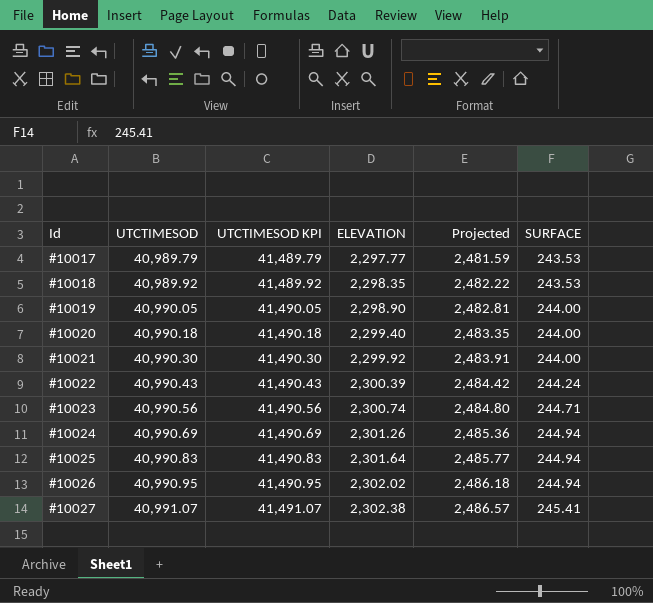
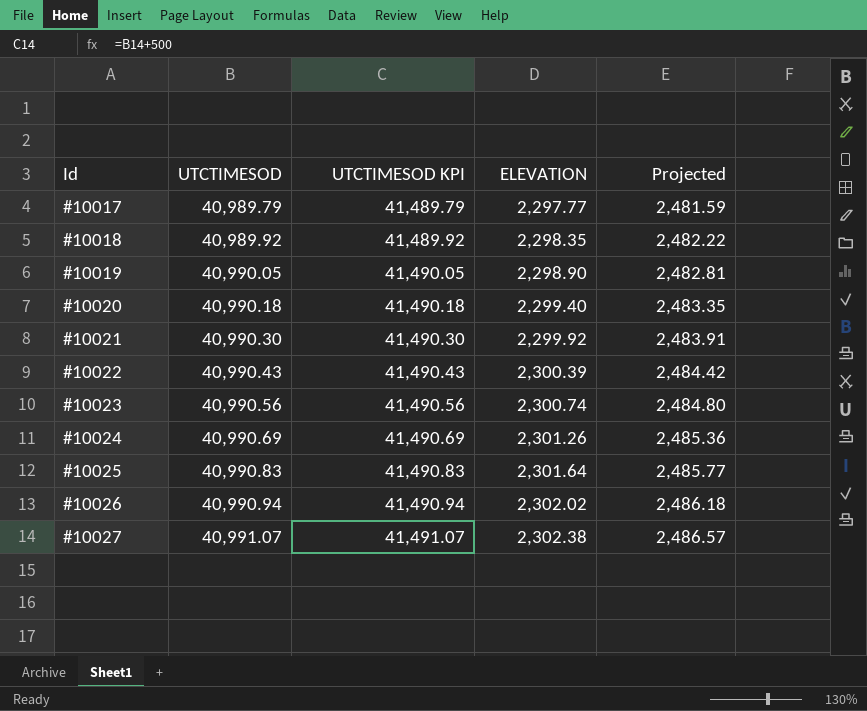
column SURFACE | position: 6 -> none
#10026 | UTCTIMESOD: 40,990.95 -> 40,990.94
#10026 | UTCTIMESOD KPI: 41,490.95 -> 41,490.94

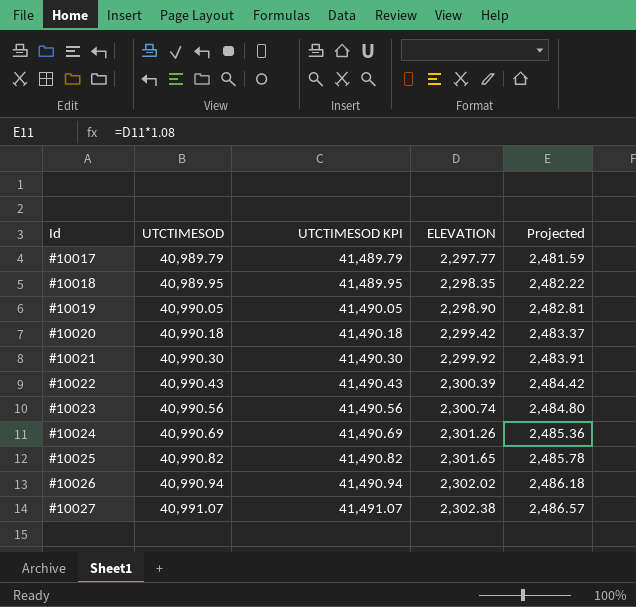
#10018 | UTCTIMESOD: 40,989.92 -> 40,989.95
#10018 | UTCTIMESOD KPI: 41,489.92 -> 41,489.95
#10020 | ELEVATION: 2,299.40 -> 2,299.42
#10020 | Projected: 2,483.35 -> 2,483.37
#10025 | UTCTIMESOD: 40,990.83 -> 40,990.82
#10025 | UTCTIMESOD KPI: 41,490.83 -> 41,490.82
#10025 | ELEVATION: 2,301.64 -> 2,301.65
#10025 | Projected: 2,485.77 -> 2,485.78

